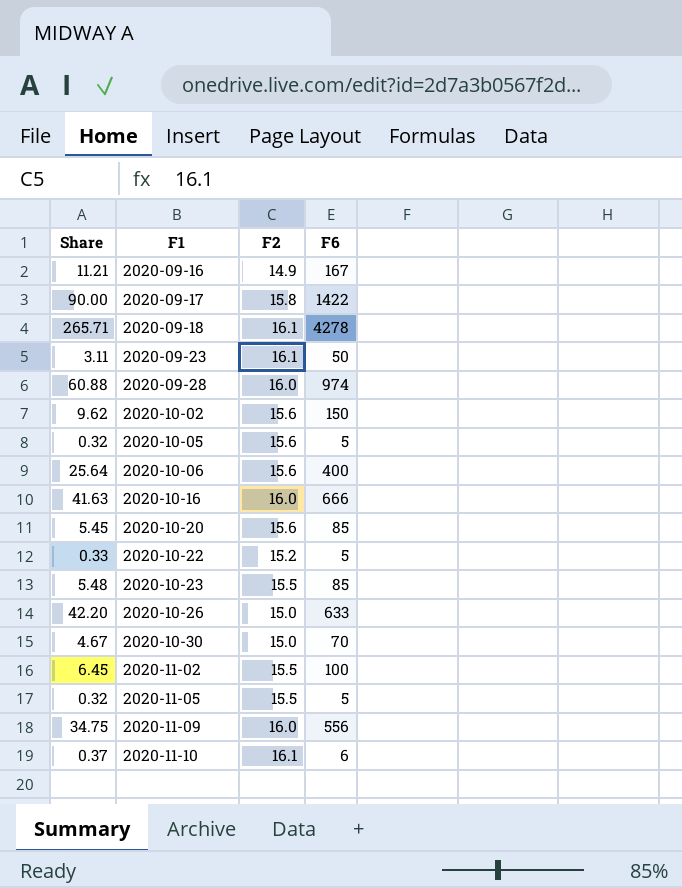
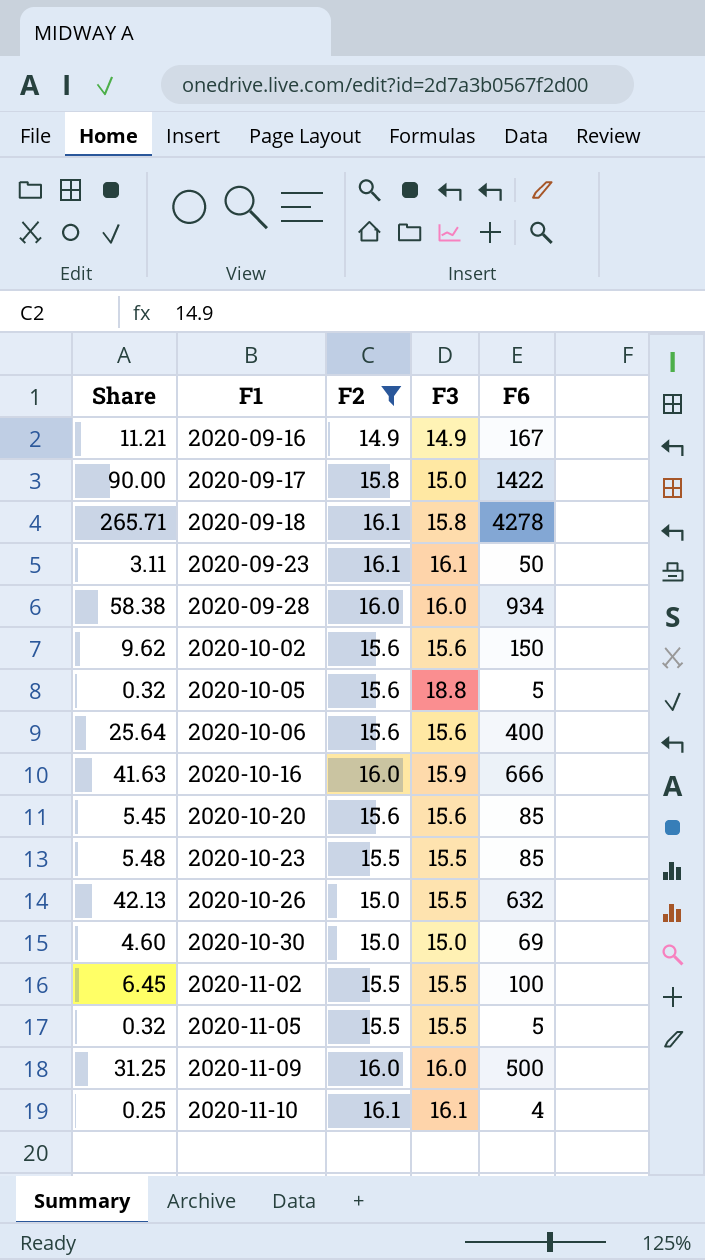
filter: none -> F2 != 15.2
column F3 | position: none -> 4
2020-09-28 | Share: 60.88 -> 58.38
2020-09-28 | F6: 974 -> 934
2020-10-26 | Share: 42.20 -> 42.13
2020-10-26 | F6: 633 -> 632
2020-10-30 | Share: 4.67 -> 4.60
2020-10-30 | F6: 70 -> 69
2020-11-09 | Share: 34.75 -> 31.25
2020-11-09 | F6: 556 -> 500
2020-11-10 | Share: 0.37 -> 0.25
2020-11-10 | F6: 6 -> 4

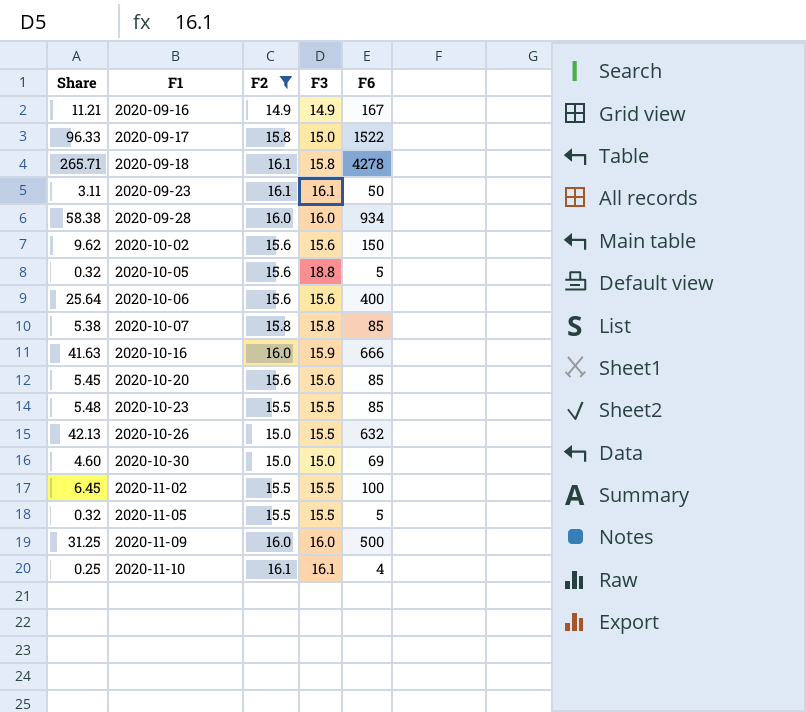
2020-09-17 | Share: 90.00 -> 96.33
2020-09-17 | F6: 1422 -> 1522
row 2020-10-07: none -> 5.38 | 15.8 | 15.8 | 85

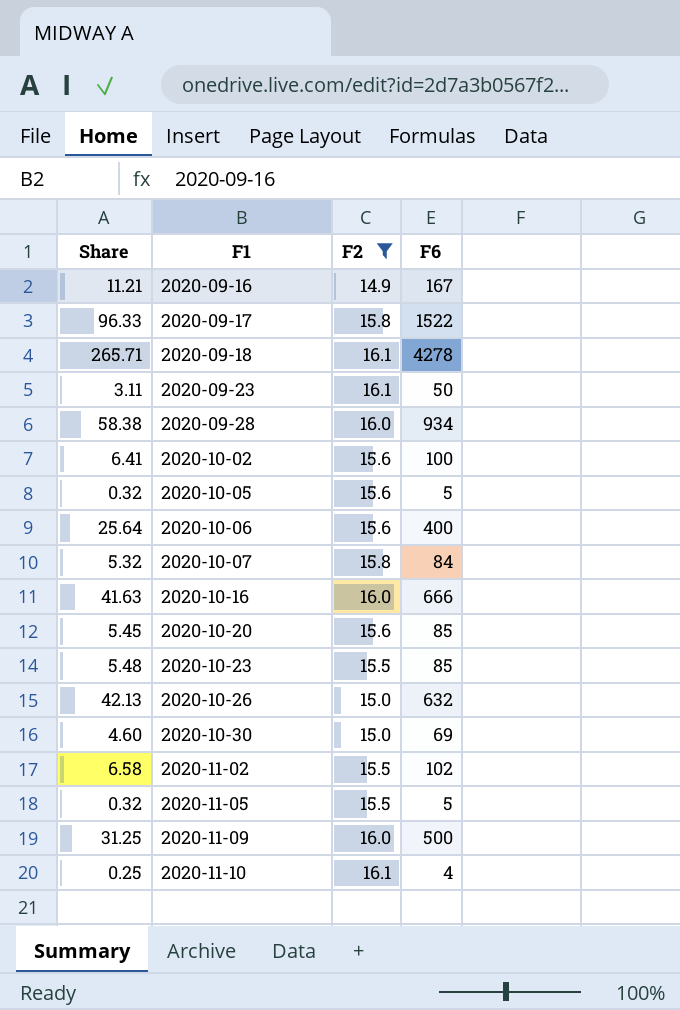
column F3 | position: 4 -> none
2020-10-02 | Share: 9.62 -> 6.41
2020-10-02 | F6: 150 -> 100
2020-10-07 | Share: 5.38 -> 5.32
2020-10-07 | F6: 85 -> 84
2020-11-02 | Share: 6.45 -> 6.58
2020-11-02 | F6: 100 -> 102

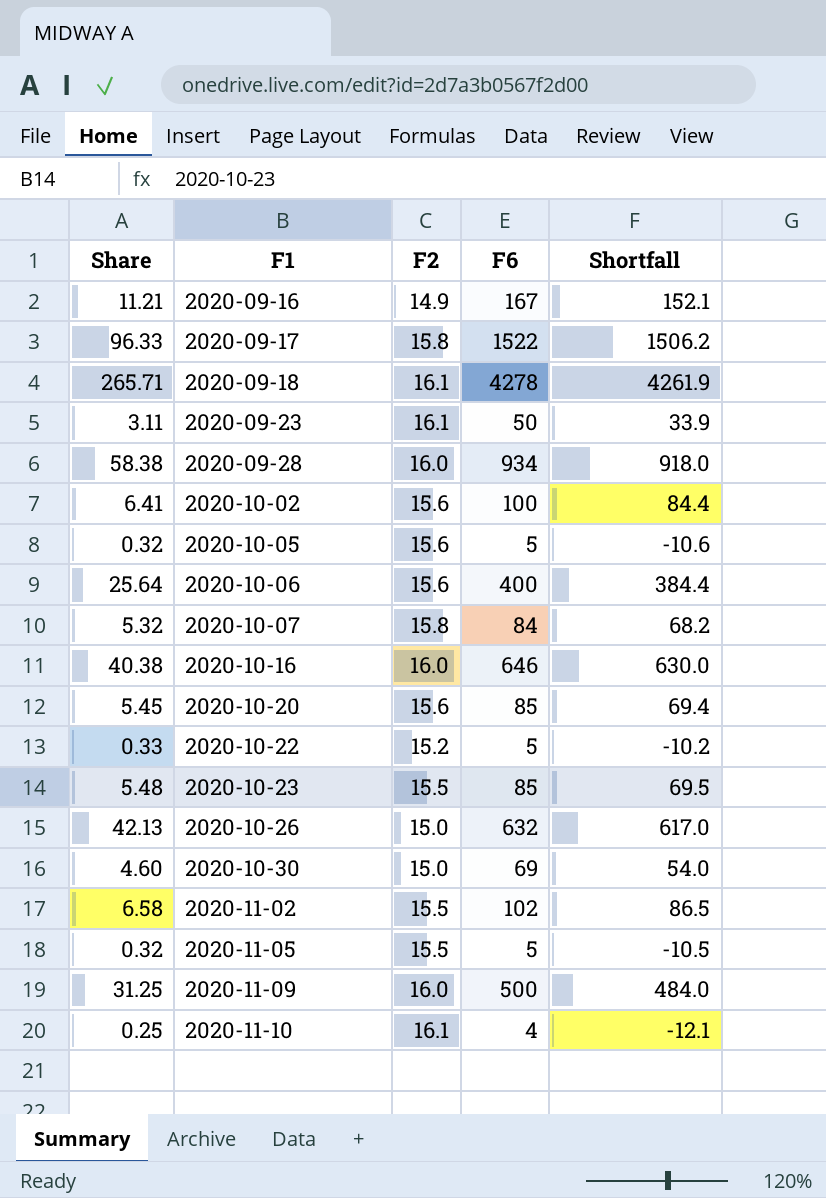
filter: F2 != 15.2 -> none
column Shortfall | formula: none -> [F6] - [F2]
2020-10-16 | Share: 41.63 -> 40.38
2020-10-16 | F6: 666 -> 646

